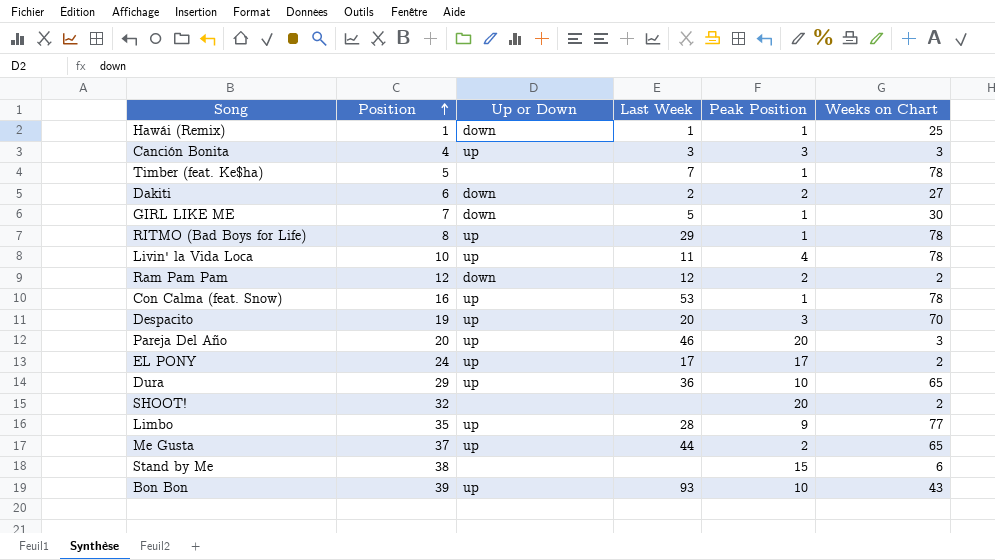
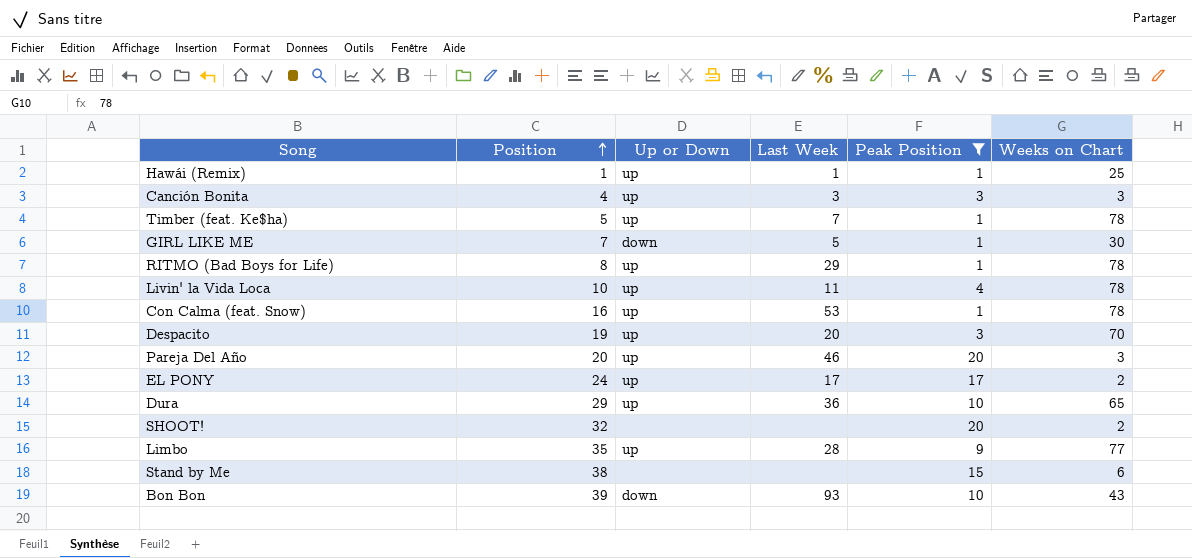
filter: none -> Peak Position != 2
Hawái (Remix) | Up or Down: down -> up
Timber (feat. Ke$ha) | Up or Down: none -> up
Bon Bon | Up or Down: up -> down

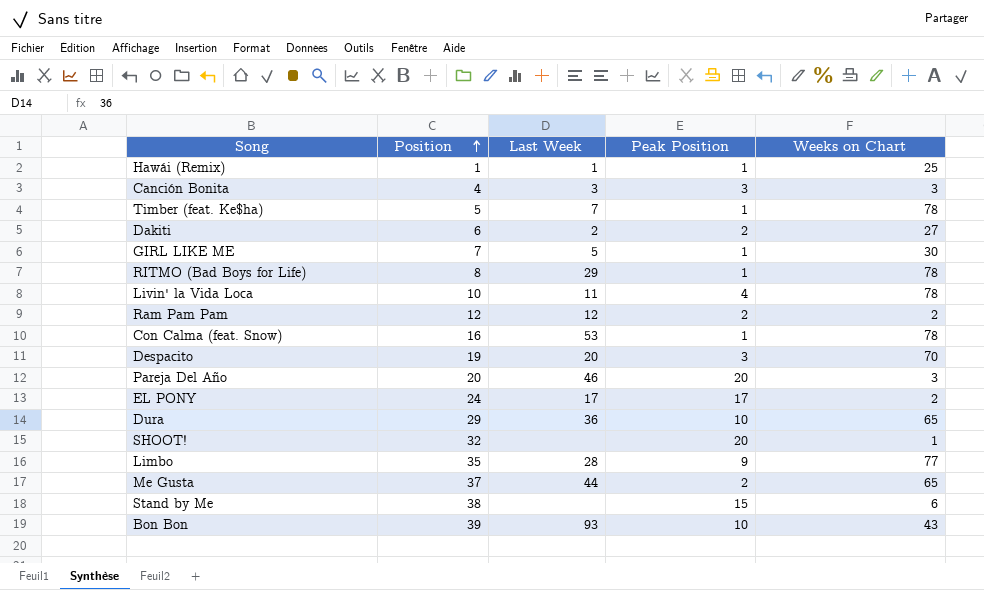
filter: Peak Position != 2 -> none
column Up or Down | position: 3 -> none
SHOOT! | Weeks on Chart: 2 -> 1

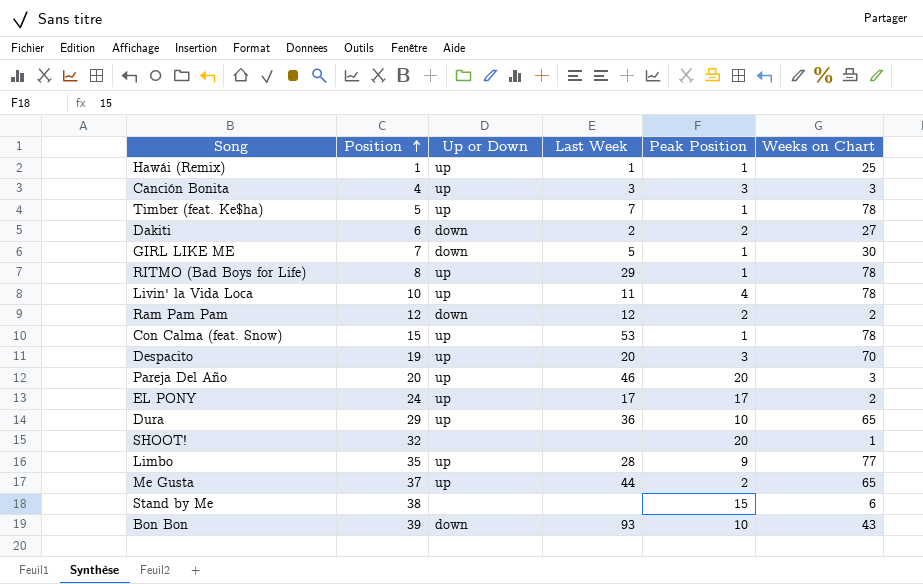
column Up or Down | position: none -> 3
Con Calma (feat. Snow) | Position: 16 -> 15

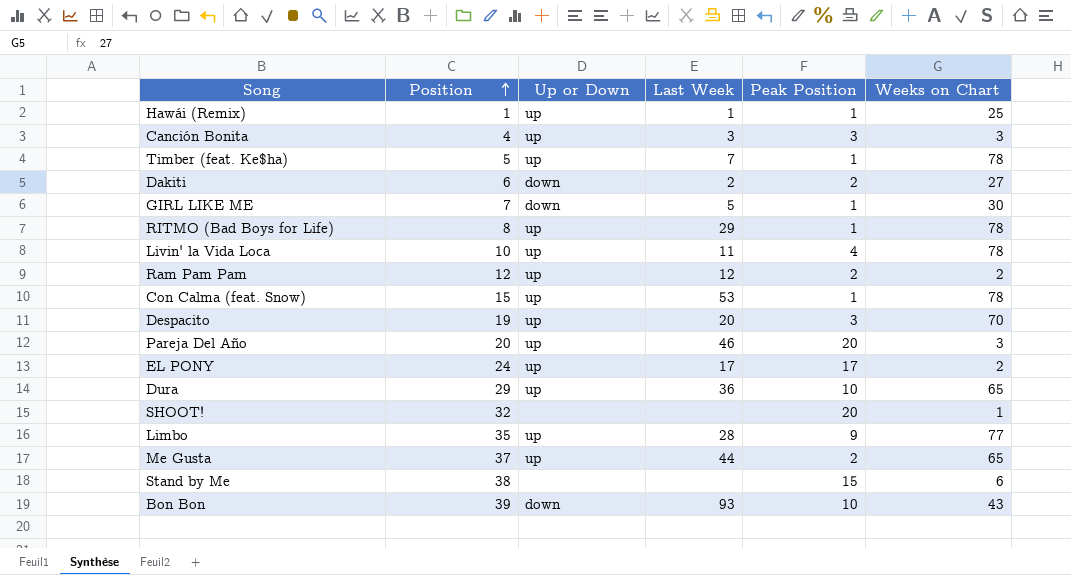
Ram Pam Pam | Up or Down: down -> up

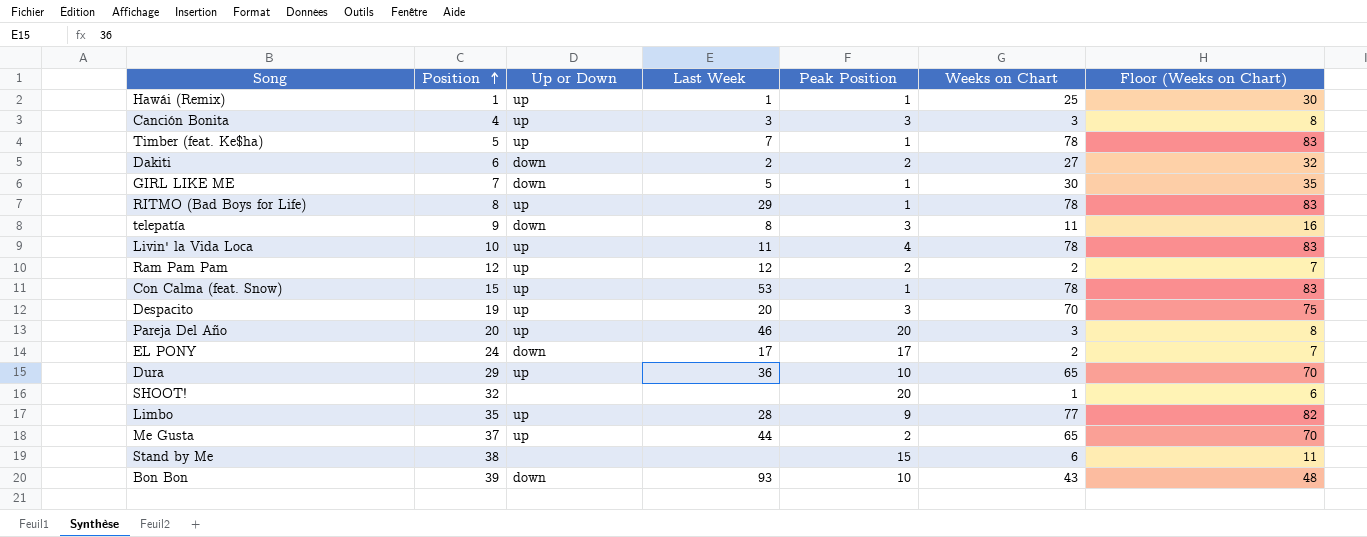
column Floor (Weeks on Chart) | formula: none -> [Weeks on Chart] + 5
row telepatía: none -> 9 | down | 8 | 3 | 11 | 16
EL PONY | Up or Down: up -> down

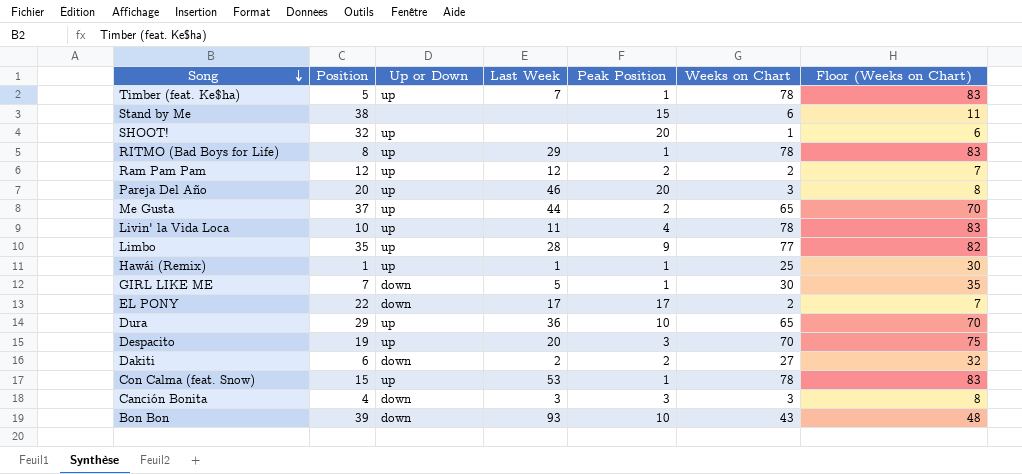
row order: Position ascending -> Song descending
row telepatía: 9 | down | 8 | 3 | 11 | 16 -> none
SHOOT! | Up or Down: none -> up
EL PONY | Position: 24 -> 22
Canción Bonita | Up or Down: up -> down

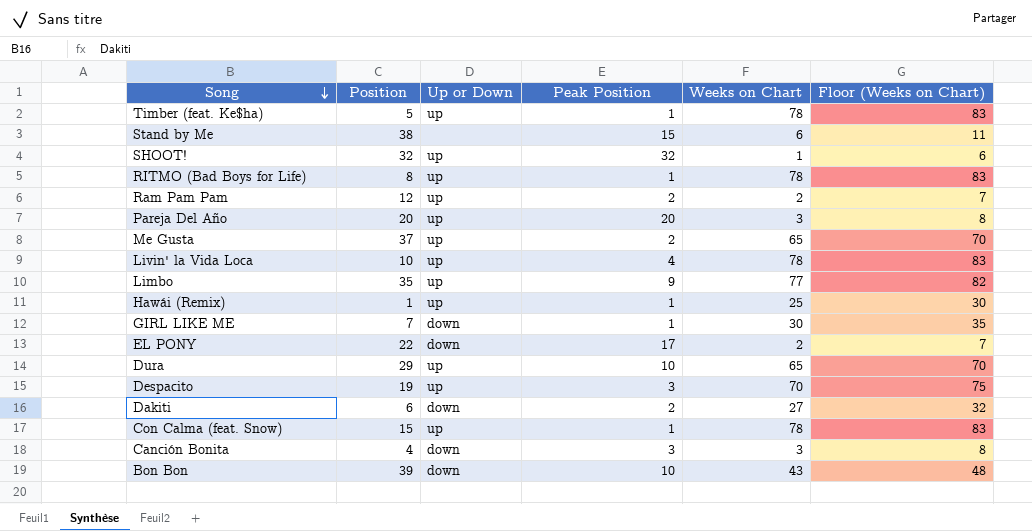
column Last Week | position: 4 -> none
SHOOT! | Peak Position: 20 -> 32

